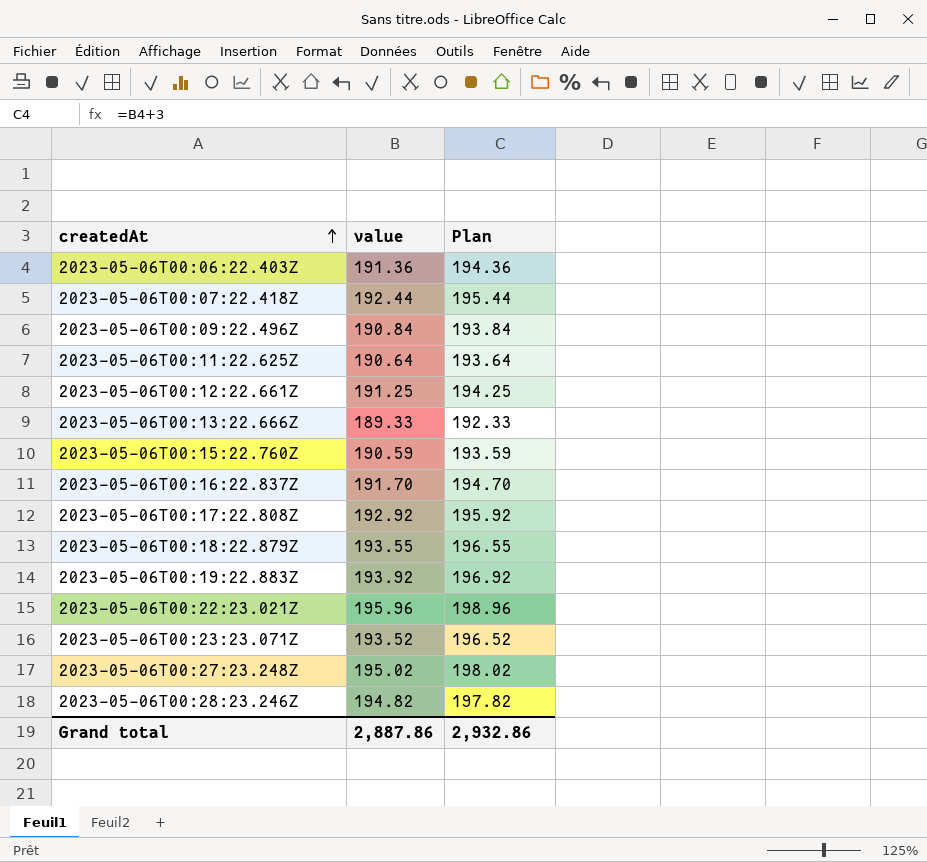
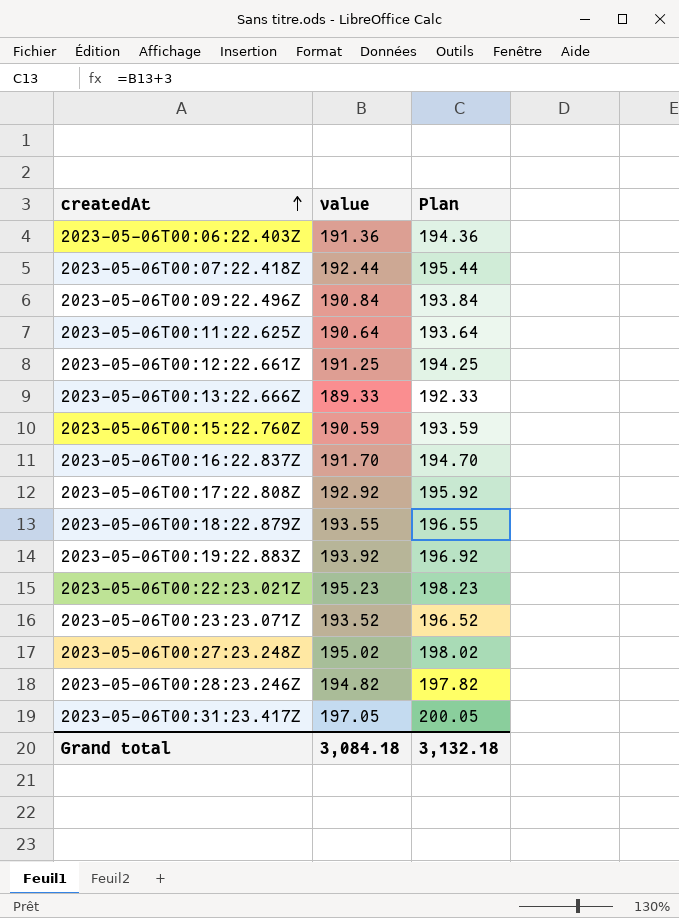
2023-05-06T00:22:23.021Z | value: 195.96 -> 195.23
2023-05-06T00:22:23.021Z | Plan: 198.96 -> 198.23
row 2023-05-06T00:31:23.417Z: none -> 197.05 | 200.05
Grand total | value: 2,887.86 -> 3,084.18
Grand total | Plan: 2,932.86 -> 3,132.18

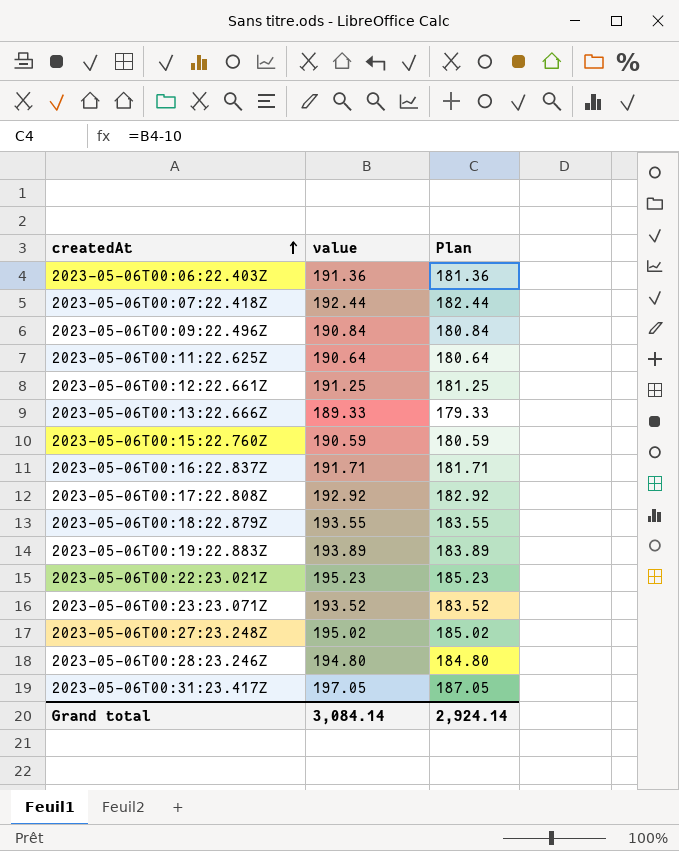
column Plan | formula: [value] + 3 -> [value] - 10
2023-05-06T00:16:22.837Z | value: 191.70 -> 191.71
2023-05-06T00:19:22.883Z | value: 193.92 -> 193.89
2023-05-06T00:28:23.246Z | value: 194.82 -> 194.80
Grand total | value: 3,084.18 -> 3,084.14
Grand total | Plan: 3,132.18 -> 2,924.14

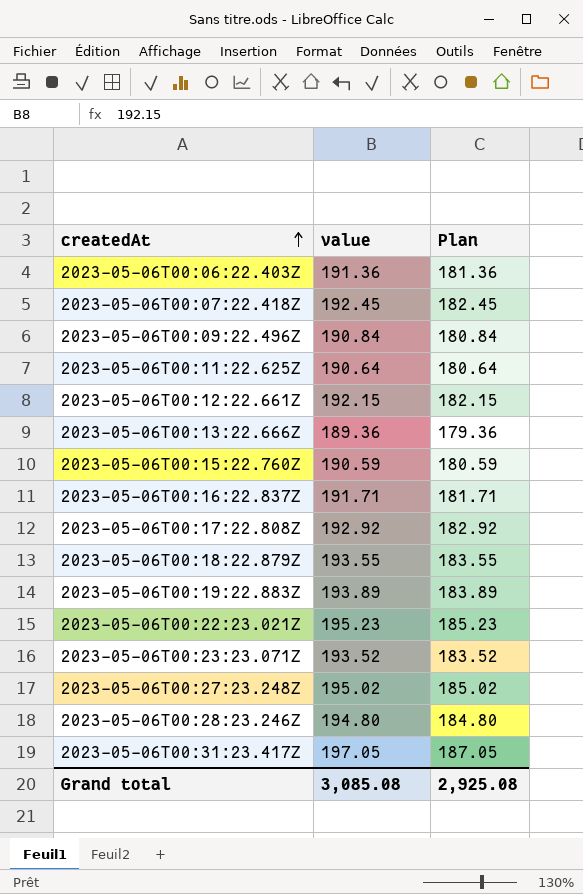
2023-05-06T00:07:22.418Z | value: 192.44 -> 192.45
2023-05-06T00:07:22.418Z | Plan: 182.44 -> 182.45
2023-05-06T00:12:22.661Z | value: 191.25 -> 192.15
2023-05-06T00:12:22.661Z | Plan: 181.25 -> 182.15
2023-05-06T00:13:22.666Z | value: 189.33 -> 189.36
2023-05-06T00:13:22.666Z | Plan: 179.33 -> 179.36
Grand total | value: 3,084.14 -> 3,085.08
Grand total | Plan: 2,924.14 -> 2,925.08

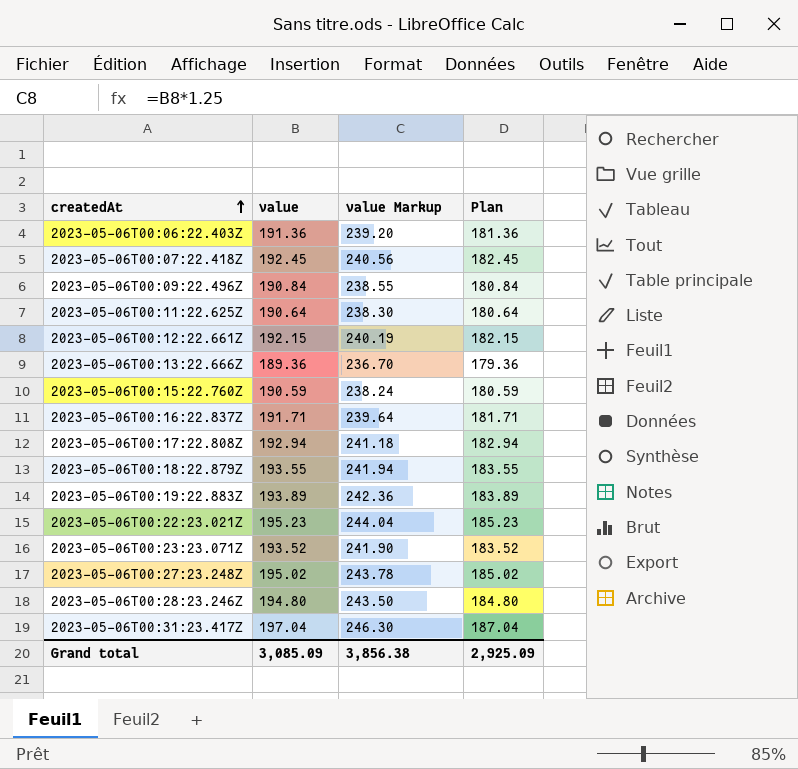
column value Markup | formula: none -> [value] * 1.25
2023-05-06T00:17:22.808Z | value: 192.92 -> 192.94
2023-05-06T00:17:22.808Z | Plan: 182.92 -> 182.94
2023-05-06T00:31:23.417Z | value: 197.05 -> 197.04
2023-05-06T00:31:23.417Z | Plan: 187.05 -> 187.04
Grand total | value: 3,085.08 -> 3,085.09
Grand total | Plan: 2,925.08 -> 2,925.09

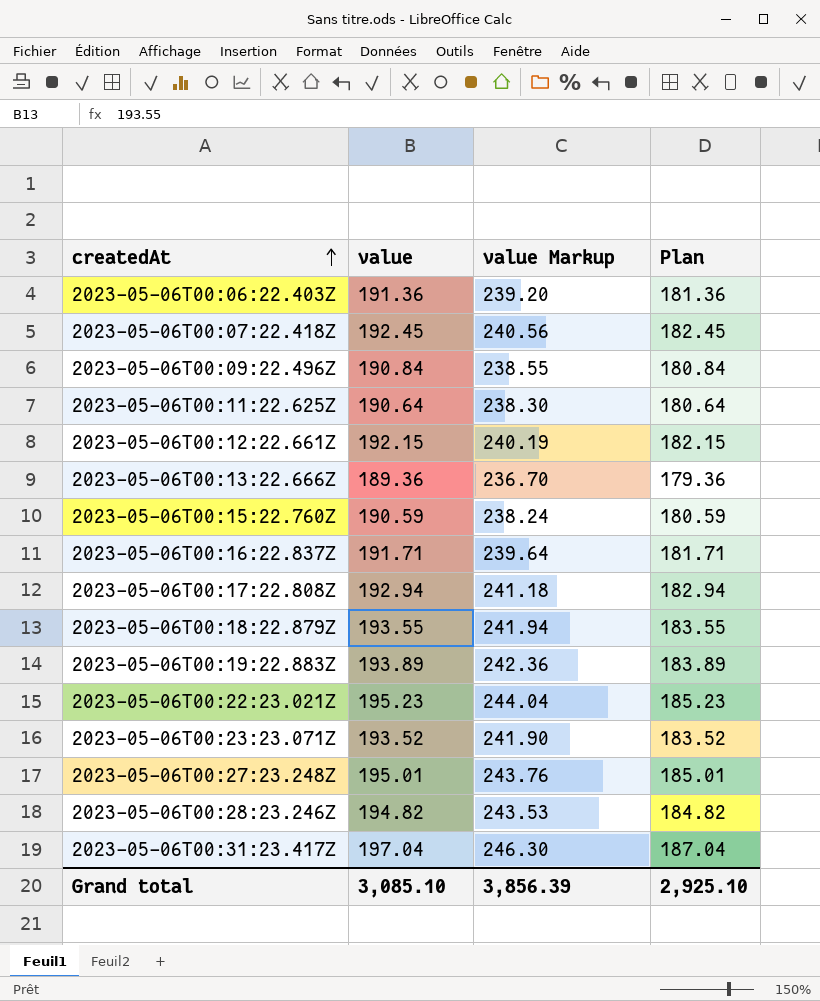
2023-05-06T00:27:23.248Z | value: 195.02 -> 195.01
2023-05-06T00:27:23.248Z | value Markup: 243.78 -> 243.76
2023-05-06T00:27:23.248Z | Plan: 185.02 -> 185.01
2023-05-06T00:28:23.246Z | value: 194.80 -> 194.82
2023-05-06T00:28:23.246Z | value Markup: 243.50 -> 243.53
2023-05-06T00:28:23.246Z | Plan: 184.80 -> 184.82
Grand total | value: 3,085.09 -> 3,085.10
Grand total | value Markup: 3,856.38 -> 3,856.39
Grand total | Plan: 2,925.09 -> 2,925.10

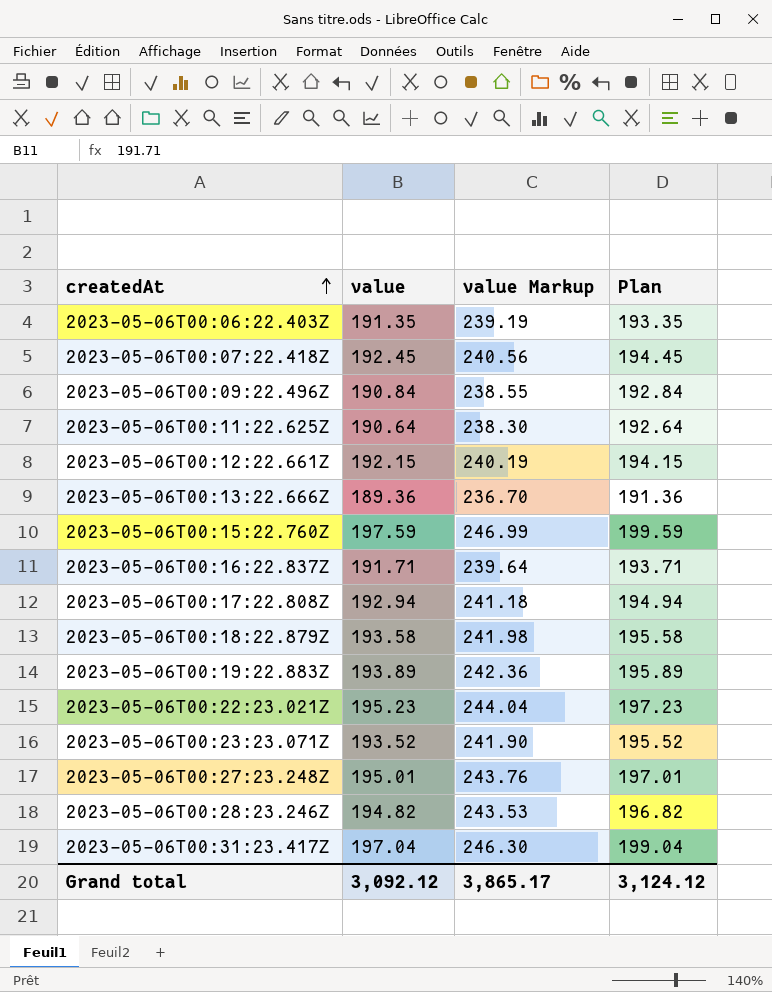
column Plan | formula: [value] - 10 -> [value] + 2
2023-05-06T00:06:22.403Z | value: 191.36 -> 191.35
2023-05-06T00:06:22.403Z | value Markup: 239.20 -> 239.19
2023-05-06T00:15:22.760Z | value: 190.59 -> 197.59
2023-05-06T00:15:22.760Z | value Markup: 238.24 -> 246.99
2023-05-06T00:18:22.879Z | value: 193.55 -> 193.58
2023-05-06T00:18:22.879Z | value Markup: 241.94 -> 241.98
Grand total | value: 3,085.10 -> 3,092.12
Grand total | value Markup: 3,856.39 -> 3,865.17
Grand total | Plan: 2,925.10 -> 3,124.12

